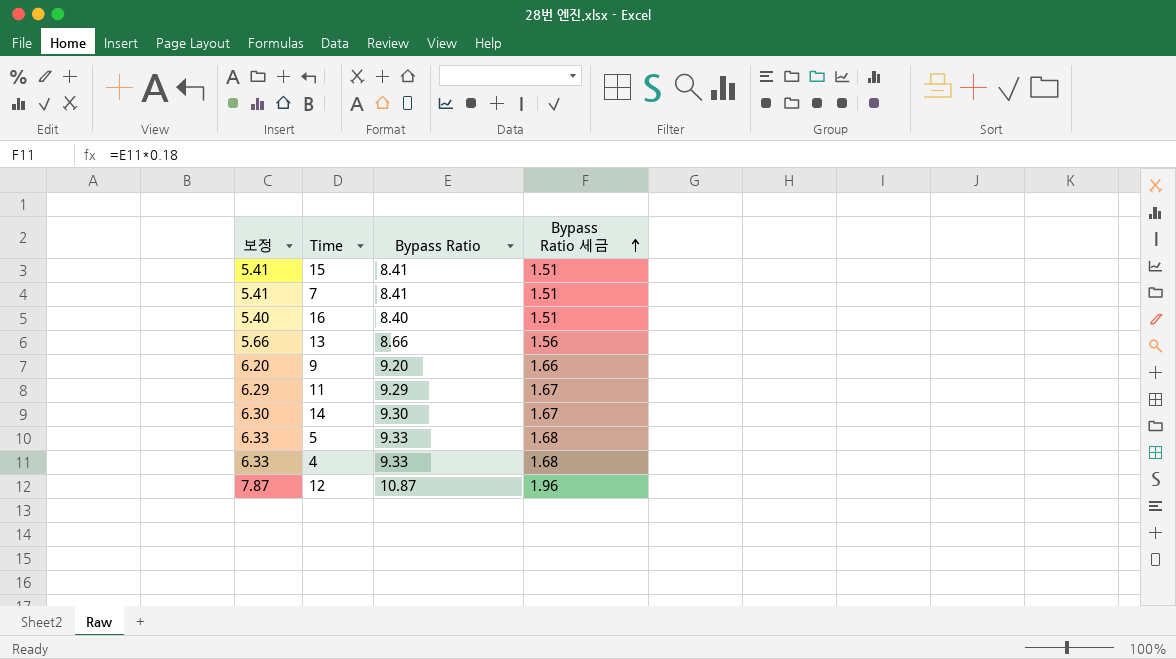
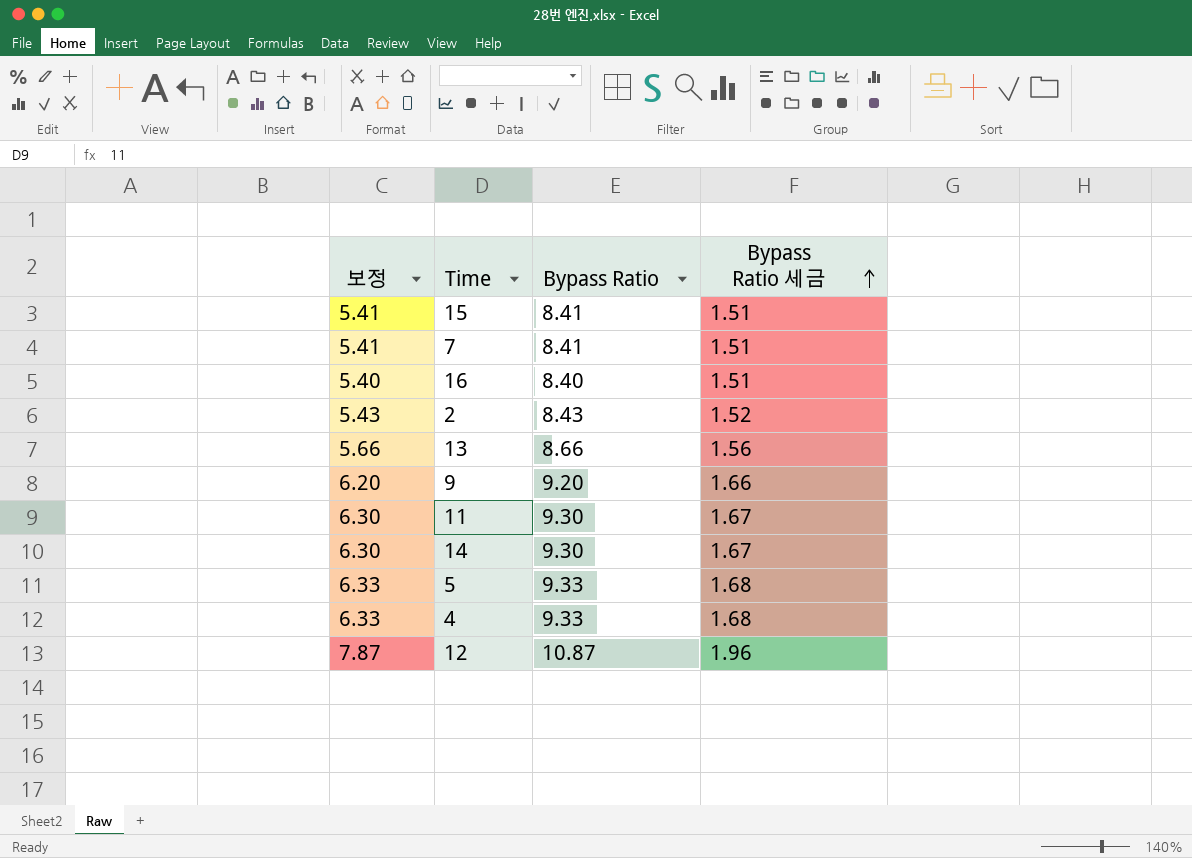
row 2: none -> 5.43 | 8.43 | 1.52
11 | 보정: 6.29 -> 6.30
11 | Bypass Ratio: 9.29 -> 9.30

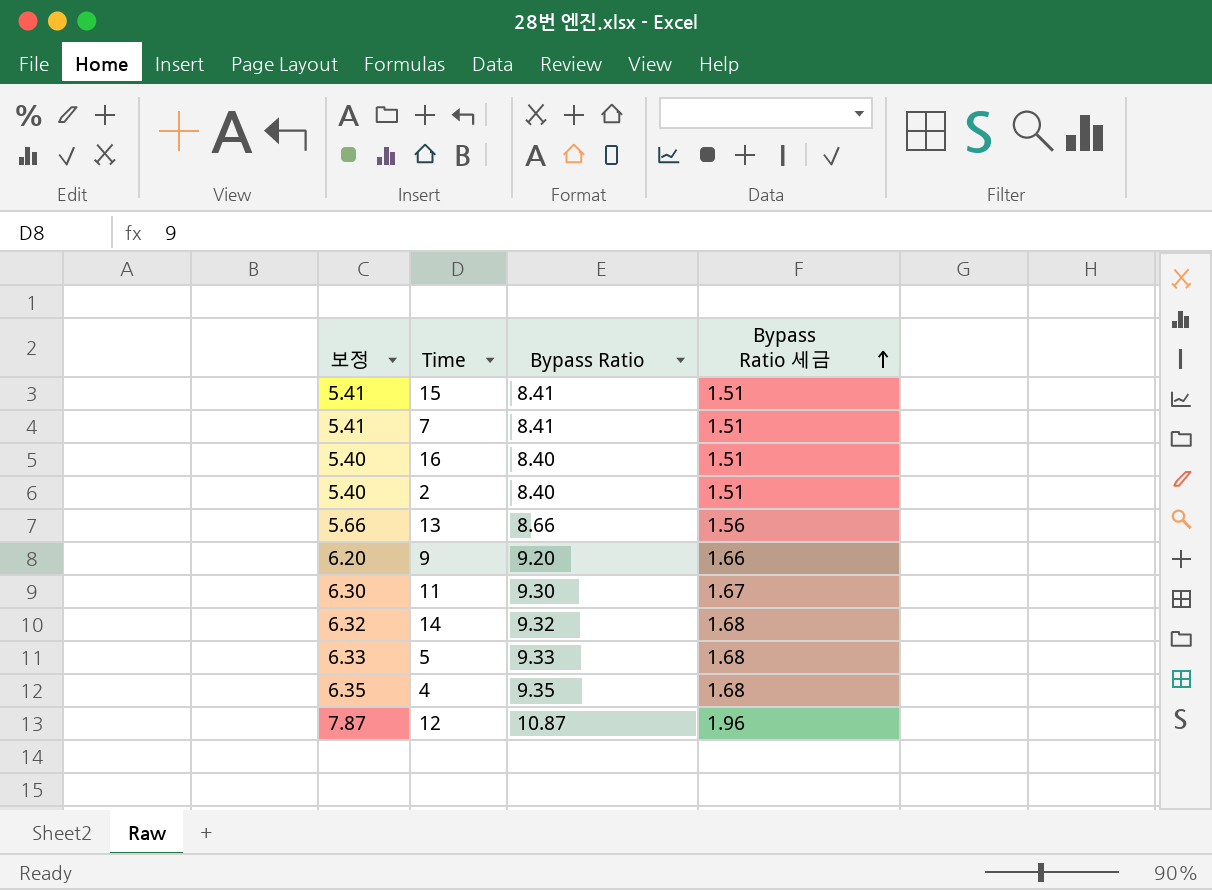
2 | 보정: 5.43 -> 5.40
2 | Bypass Ratio: 8.43 -> 8.40
2 | Bypass Ratio 세금: 1.52 -> 1.51
14 | 보정: 6.30 -> 6.32
14 | Bypass Ratio: 9.30 -> 9.32
14 | Bypass Ratio 세금: 1.67 -> 1.68
4 | 보정: 6.33 -> 6.35
4 | Bypass Ratio: 9.33 -> 9.35

